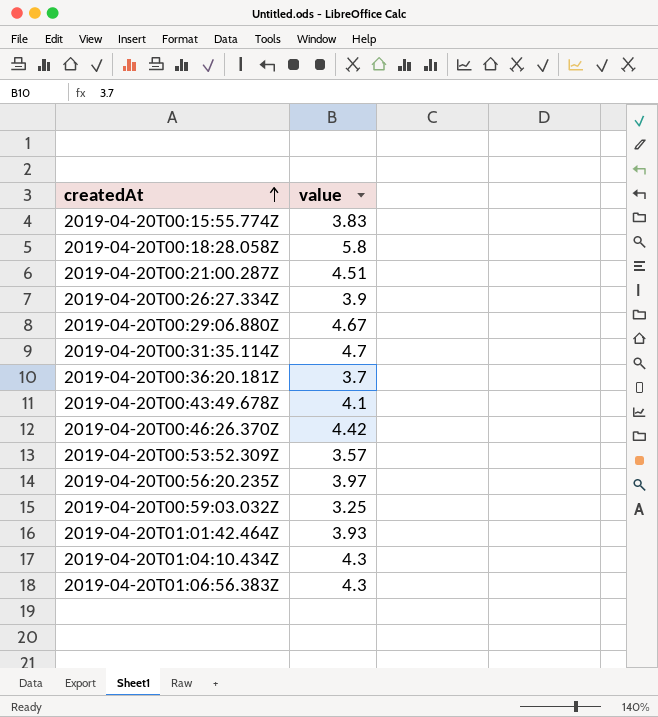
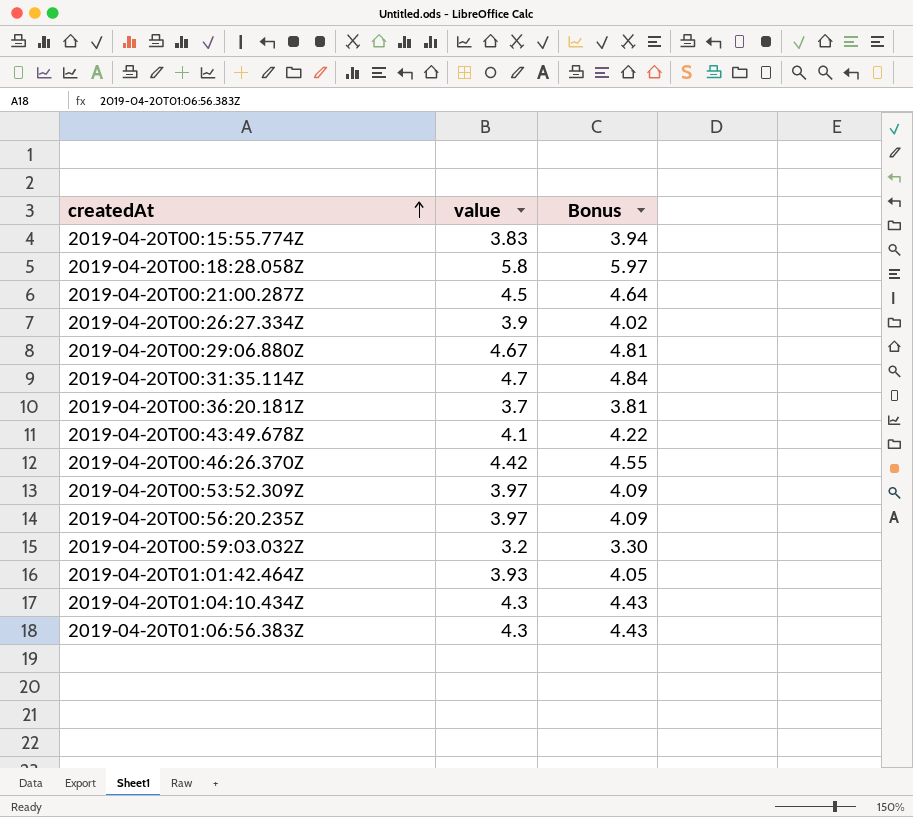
column Bonus | formula: none -> [value] * 1.03
2019-04-20T00:21:00.287Z | value: 4.51 -> 4.5
2019-04-20T00:53:52.309Z | value: 3.57 -> 3.97
2019-04-20T00:59:03.032Z | value: 3.25 -> 3.2

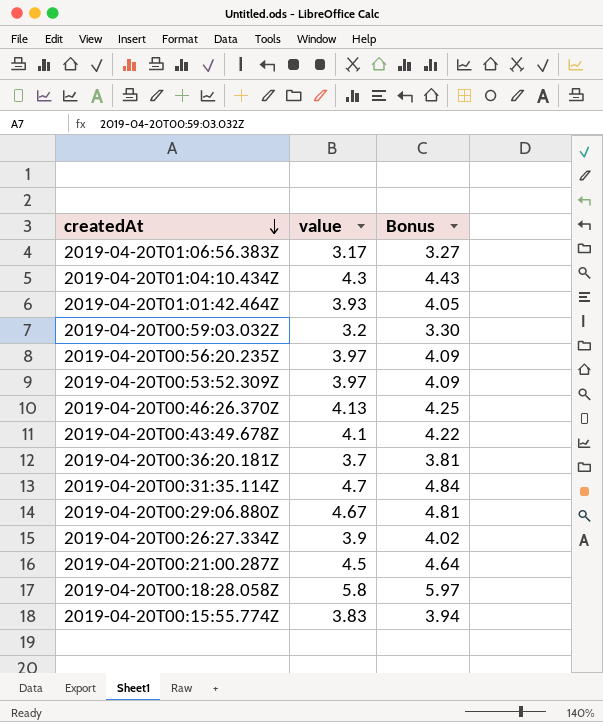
row order: createdAt ascending -> createdAt descending
2019-04-20T01:06:56.383Z | value: 4.3 -> 3.17
2019-04-20T01:06:56.383Z | Bonus: 4.43 -> 3.27
2019-04-20T00:46:26.370Z | value: 4.42 -> 4.13
2019-04-20T00:46:26.370Z | Bonus: 4.55 -> 4.25

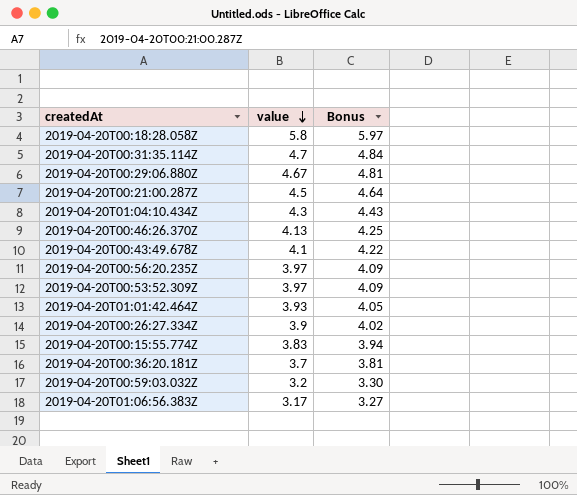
row order: createdAt descending -> value descending

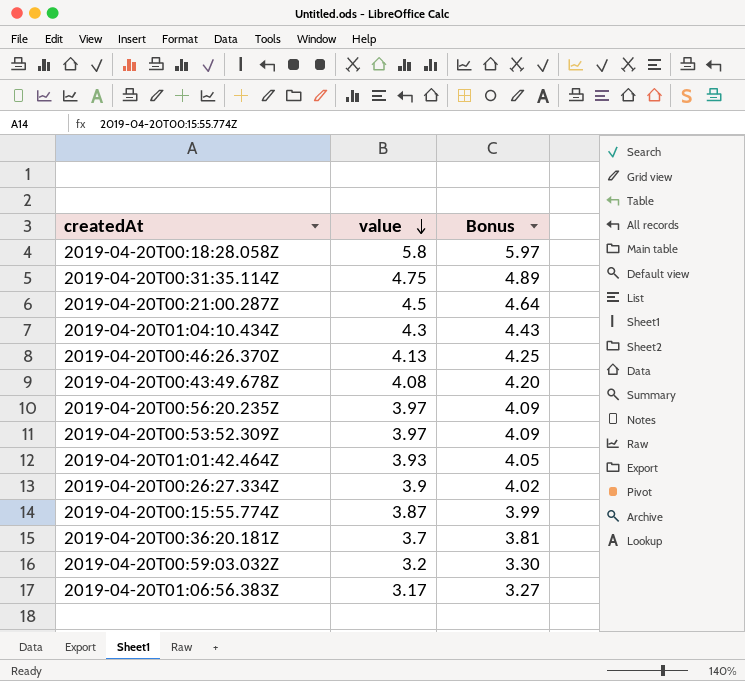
row 2019-04-20T00:29:06.880Z: 4.67 | 4.81 -> none
2019-04-20T00:31:35.114Z | value: 4.7 -> 4.75
2019-04-20T00:31:35.114Z | Bonus: 4.84 -> 4.89
2019-04-20T00:43:49.678Z | value: 4.1 -> 4.08
2019-04-20T00:43:49.678Z | Bonus: 4.22 -> 4.20
2019-04-20T00:15:55.774Z | value: 3.83 -> 3.87
2019-04-20T00:15:55.774Z | Bonus: 3.94 -> 3.99

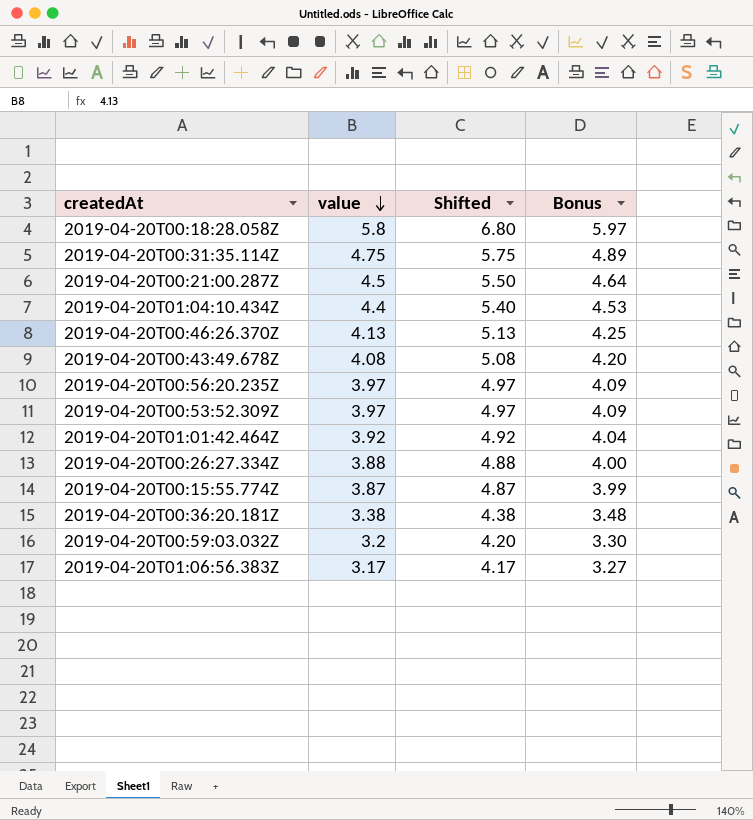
column Shifted | formula: none -> [value] + 1
2019-04-20T01:04:10.434Z | value: 4.3 -> 4.4
2019-04-20T01:04:10.434Z | Bonus: 4.43 -> 4.53
2019-04-20T01:01:42.464Z | value: 3.93 -> 3.92
2019-04-20T01:01:42.464Z | Bonus: 4.05 -> 4.04
2019-04-20T00:26:27.334Z | value: 3.9 -> 3.88
2019-04-20T00:26:27.334Z | Bonus: 4.02 -> 4.00
2019-04-20T00:36:20.181Z | value: 3.7 -> 3.38
2019-04-20T00:36:20.181Z | Bonus: 3.81 -> 3.48

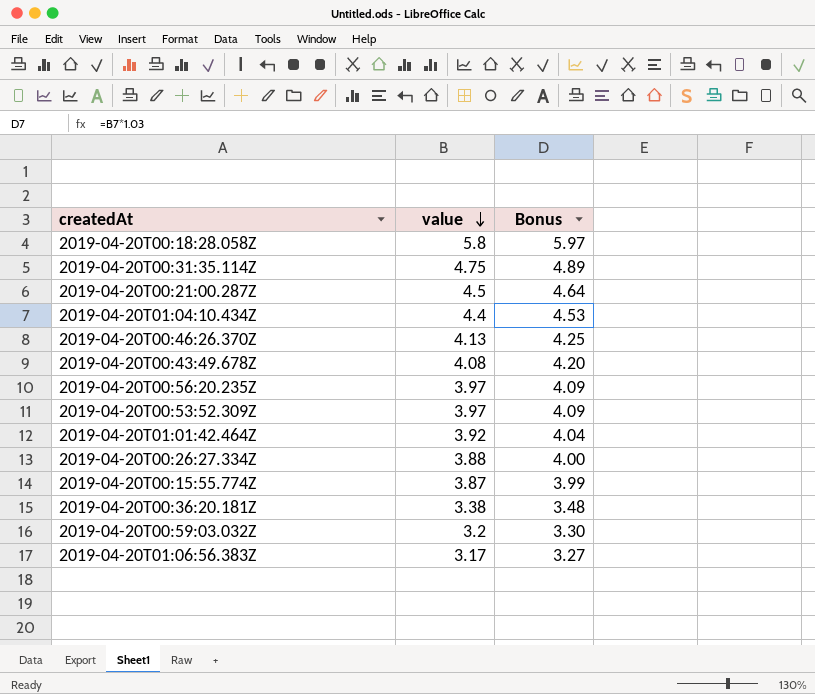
column Shifted | formula: [value] + 1 -> none

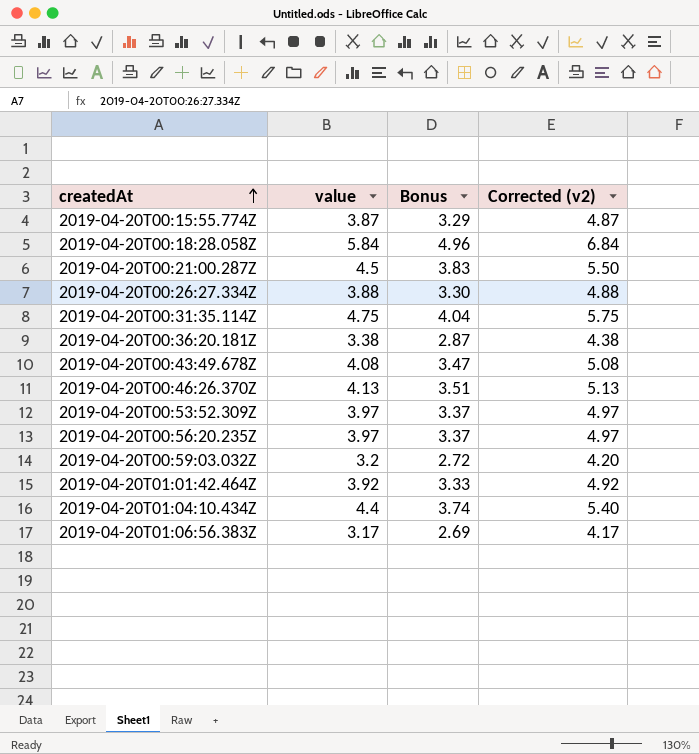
row order: value descending -> createdAt ascending
column Bonus | formula: [value] * 1.03 -> [value] * 0.85
column Corrected (v2) | formula: none -> [value] + 1
2019-04-20T00:18:28.058Z | value: 5.8 -> 5.84

